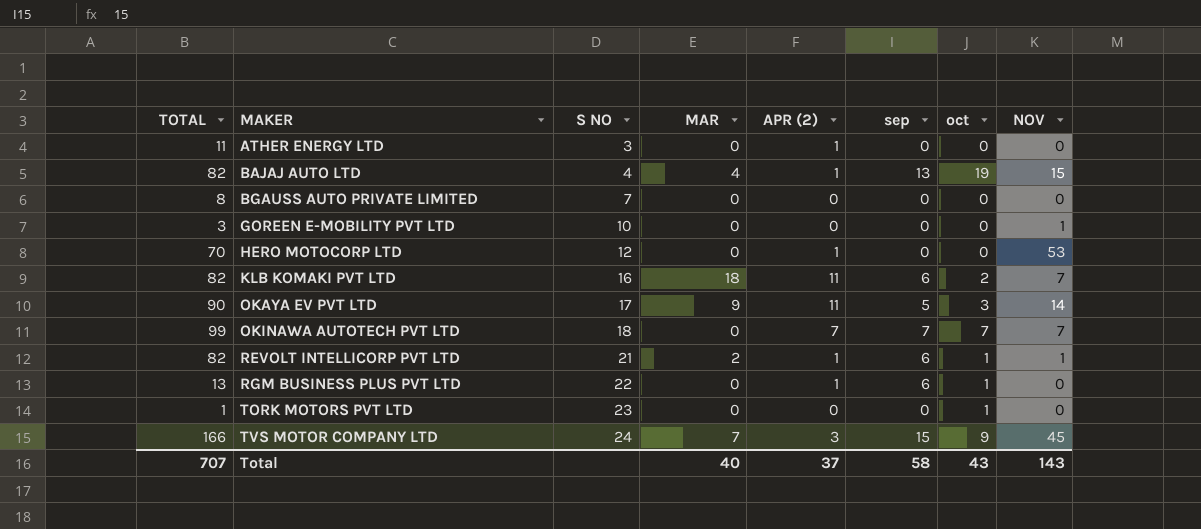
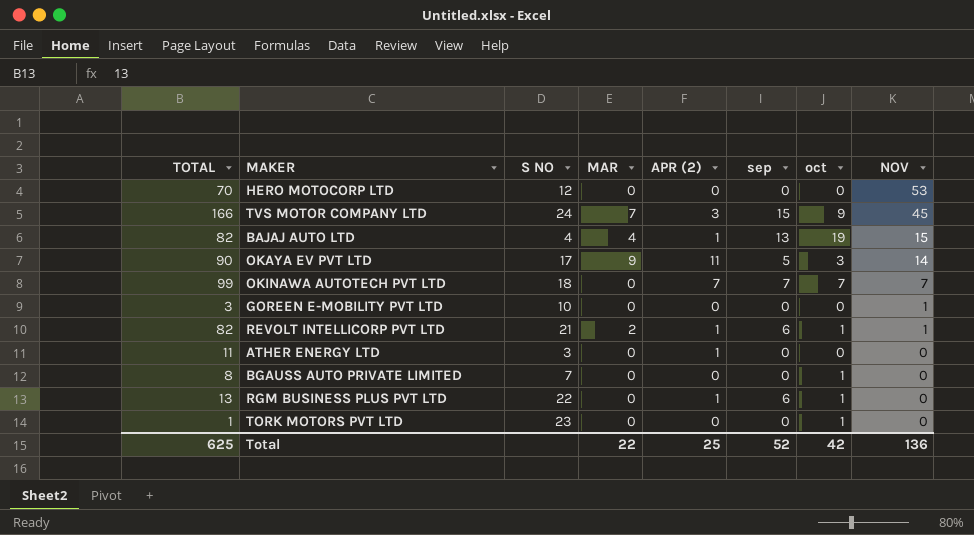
row order: MAKER ascending -> NOV descending
row KLB KOMAKI PVT LTD: 82 | 16 | 18 | 11 | 6 | 2 | 7 -> none
HERO MOTOCORP LTD | APR (2): 1 -> 0
BGAUSS AUTO PRIVATE LIMITED | oct: 0 -> 1
Total | TOTAL: 707 -> 625
Total | MAR: 40 -> 22
Total | APR (2): 37 -> 25
Total | sep: 58 -> 52
Total | oct: 43 -> 42
Total | NOV: 143 -> 136

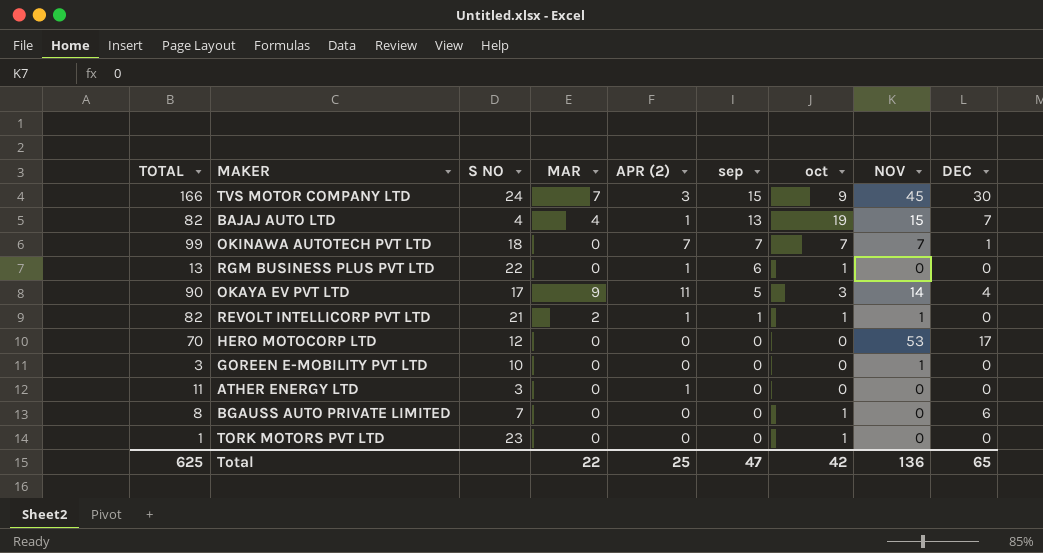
row order: NOV descending -> sep descending
column DEC | position: none -> 9
REVOLT INTELLICORP PVT LTD | sep: 6 -> 1
Total | sep: 52 -> 47

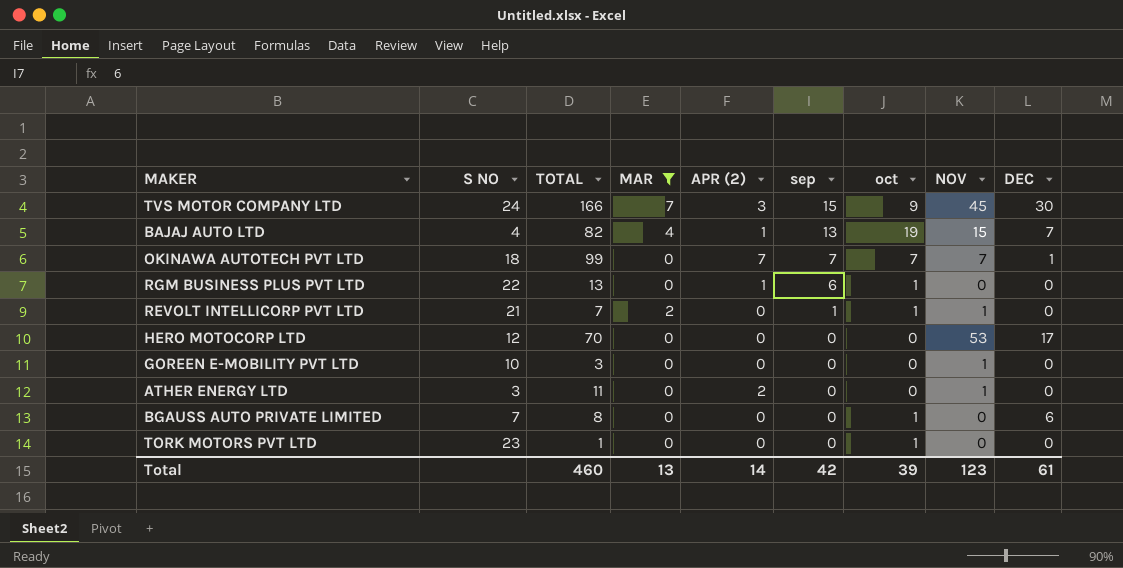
filter: none -> MAR != 9
column TOTAL | position: 1 -> 3
REVOLT INTELLICORP PVT LTD | TOTAL: 82 -> 7
REVOLT INTELLICORP PVT LTD | APR (2): 1 -> 0
ATHER ENERGY LTD | APR (2): 1 -> 2
ATHER ENERGY LTD | NOV: 0 -> 1
Total | TOTAL: 625 -> 460
Total | MAR: 22 -> 13
Total | APR (2): 25 -> 14
Total | sep: 47 -> 42
Total | oct: 42 -> 39
Total | NOV: 136 -> 123
Total | DEC: 65 -> 61

